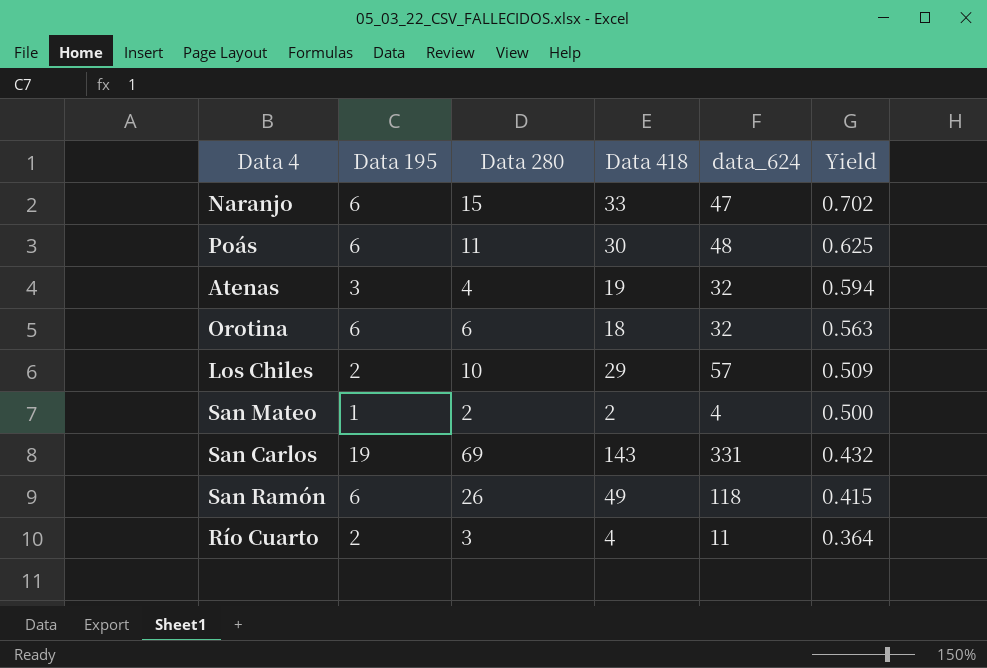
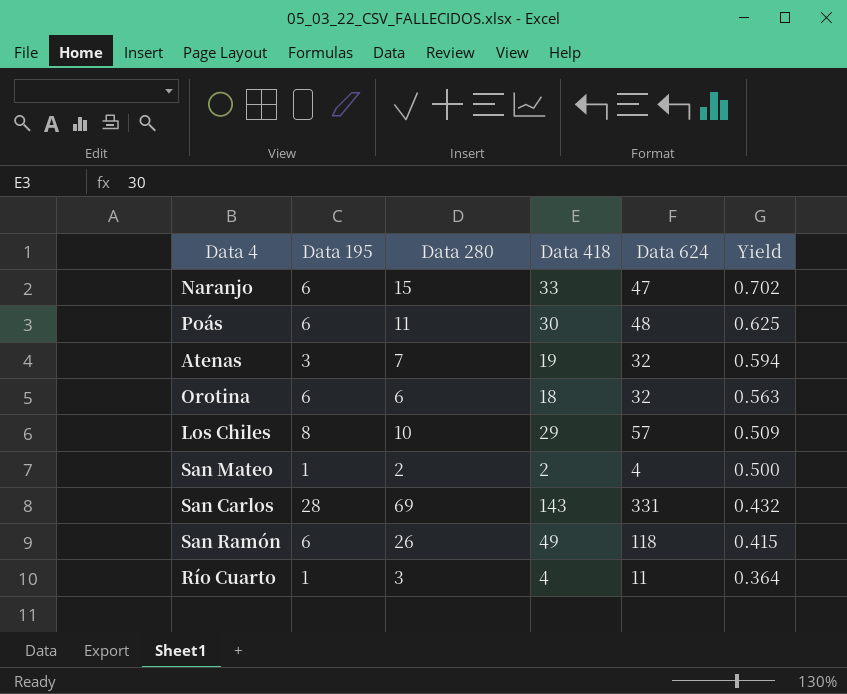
column name: data_624 -> Data 624
Atenas | Data 280: 4 -> 7
Los Chiles | Data 195: 2 -> 8
San Carlos | Data 195: 19 -> 28
Río Cuarto | Data 195: 2 -> 1

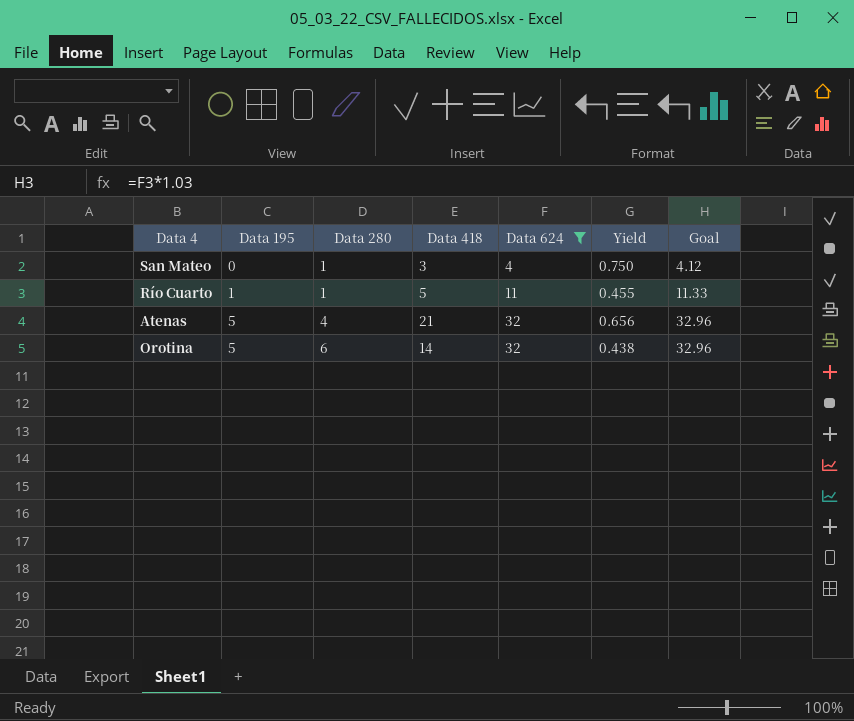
filter: none -> Data 624 <= 32
row order: Yield descending -> Data 195 ascending
column Goal | formula: none -> [Data 624] * 1.03
San Mateo | Data 195: 1 -> 0
San Mateo | Data 280: 2 -> 1
San Mateo | Data 418: 2 -> 3
San Mateo | Yield: 0.500 -> 0.750
Río Cuarto | Data 280: 3 -> 1
Río Cuarto | Data 418: 4 -> 5
Río Cuarto | Yield: 0.364 -> 0.455
Atenas | Data 195: 3 -> 5
Atenas | Data 280: 7 -> 4
Atenas | Data 418: 19 -> 21
Atenas | Yield: 0.594 -> 0.656
Orotina | Data 195: 6 -> 5
Orotina | Data 418: 18 -> 14
Orotina | Yield: 0.563 -> 0.438

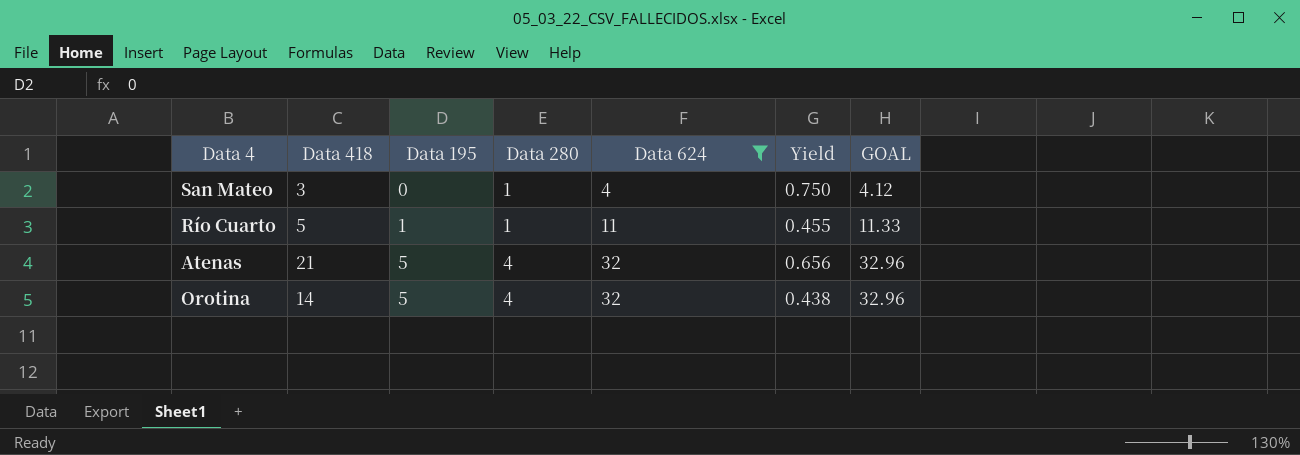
column Data 418 | position: 4 -> 2
column name: Goal -> GOAL
Orotina | Data 280: 6 -> 4

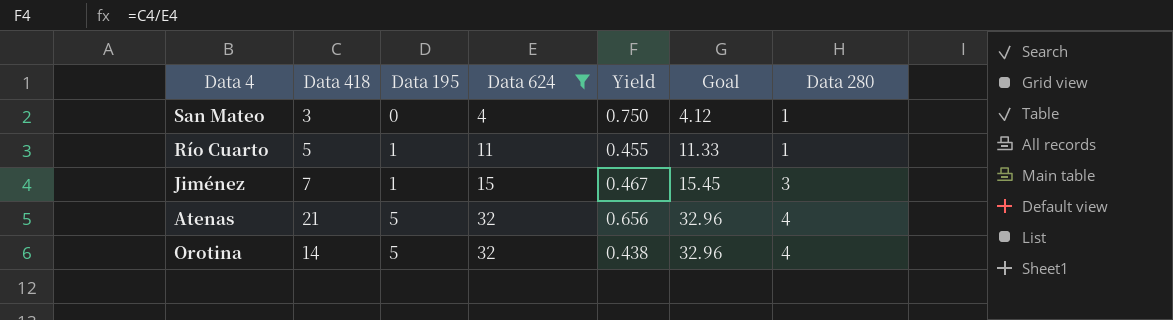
column name: GOAL -> Goal
column Data 280 | position: 4 -> 7
row Jiménez: none -> 7 | 1 | 15 | 0.467 | 15.45 | 3

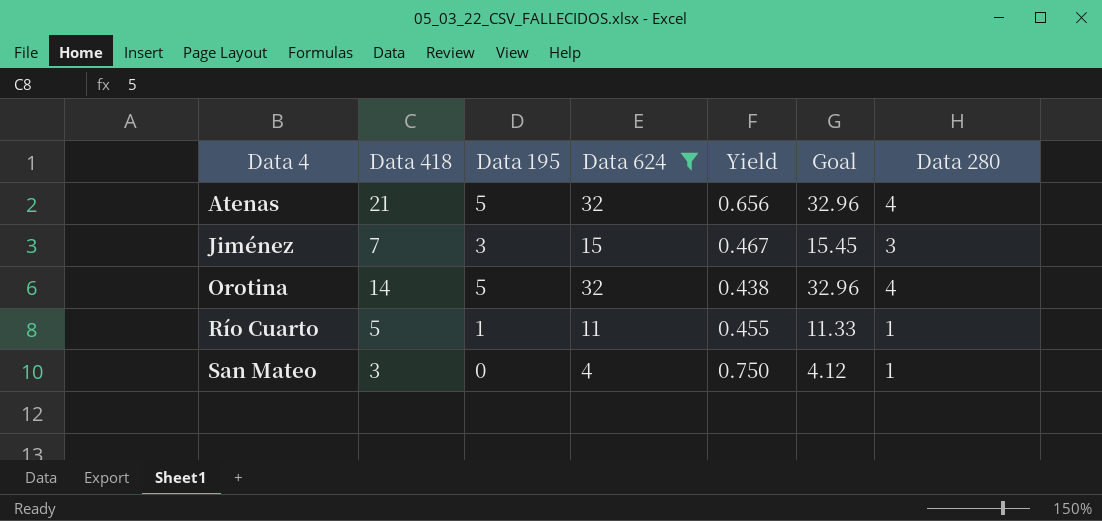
row order: Data 195 ascending -> Data 4 ascending
Jiménez | Data 195: 1 -> 3

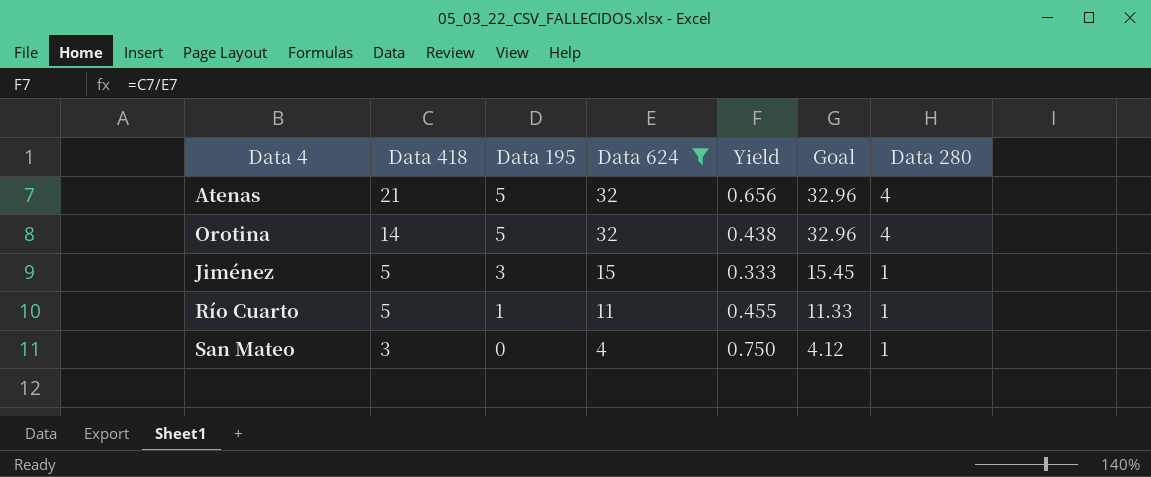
row order: Data 4 ascending -> Data 418 descending
Jiménez | Data 418: 7 -> 5
Jiménez | Yield: 0.467 -> 0.333
Jiménez | Data 280: 3 -> 1

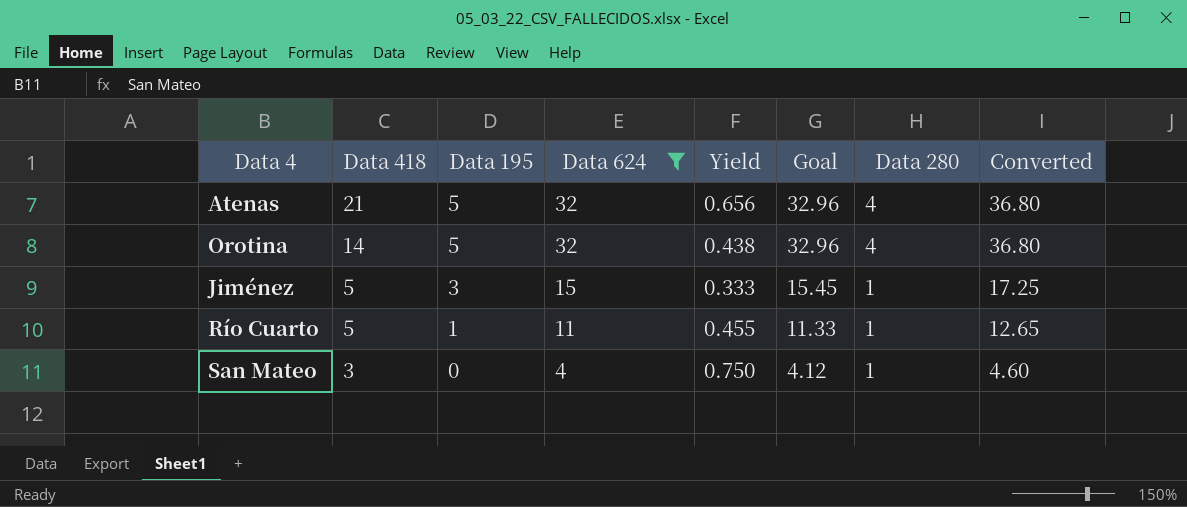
column Converted | formula: none -> [Data 624] * 1.15

